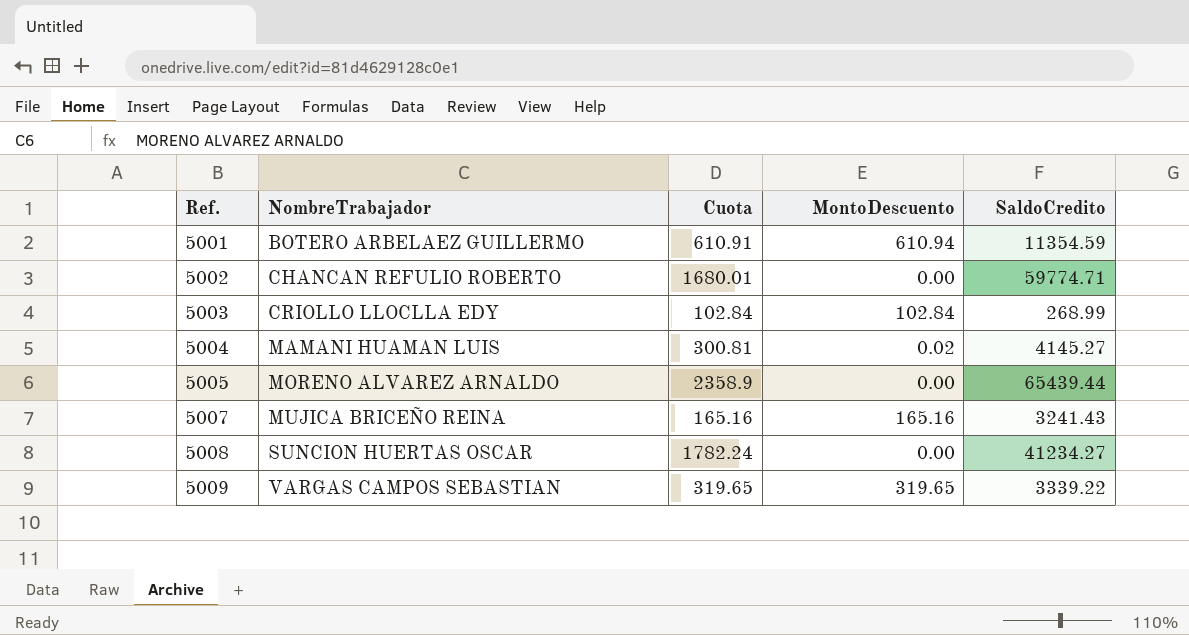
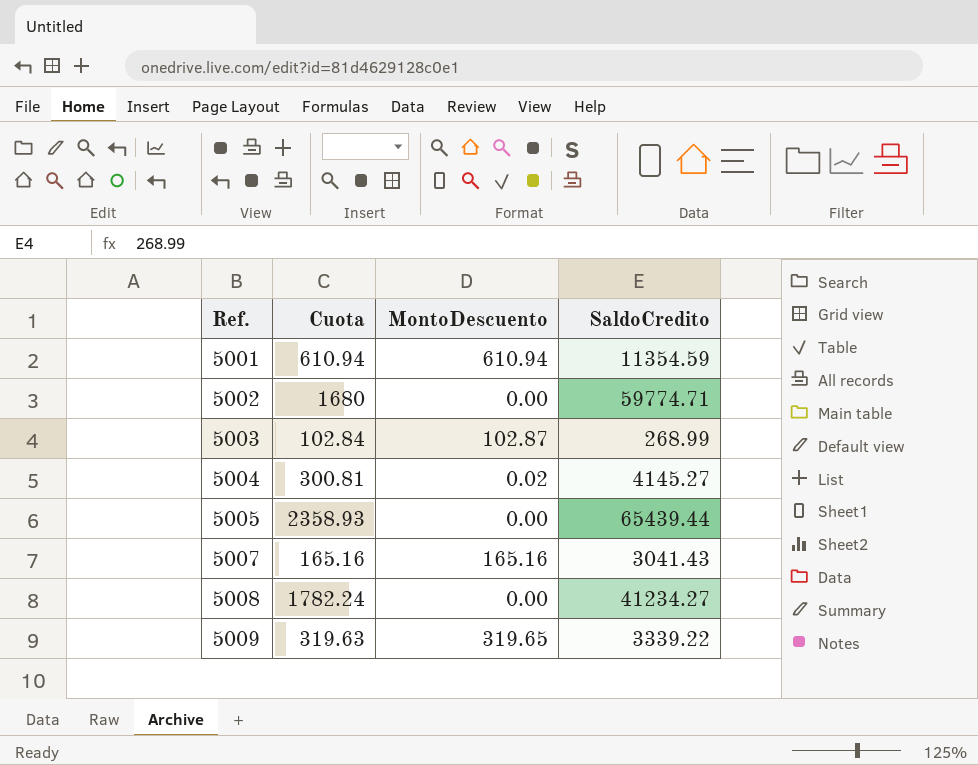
column NombreTrabajador | position: 2 -> none
5001 | Cuota: 610.91 -> 610.94
5002 | Cuota: 1680.01 -> 1680
5003 | MontoDescuento: 102.84 -> 102.87
5005 | Cuota: 2358.9 -> 2358.93
5007 | SaldoCredito: 3241.43 -> 3041.43
5009 | Cuota: 319.65 -> 319.63

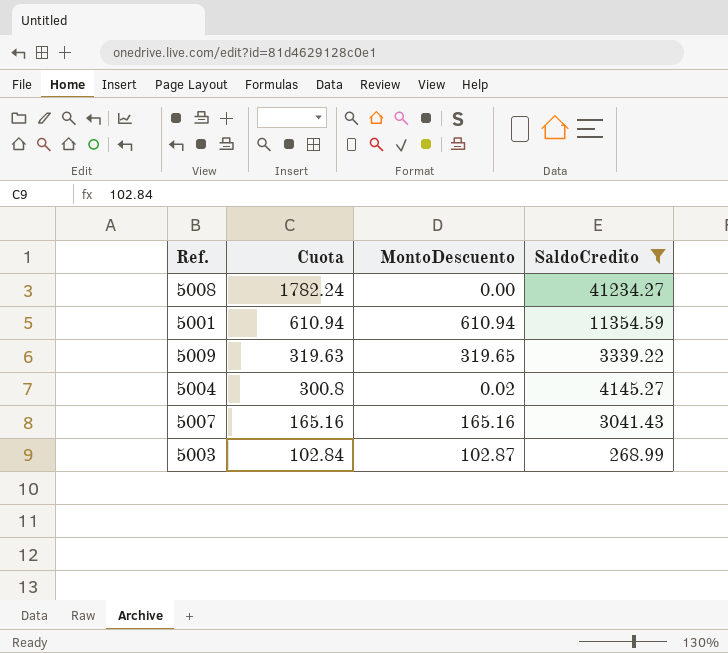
filter: none -> SaldoCredito <= 41234.27
row order: Ref. ascending -> Cuota descending
5004 | Cuota: 300.81 -> 300.8

